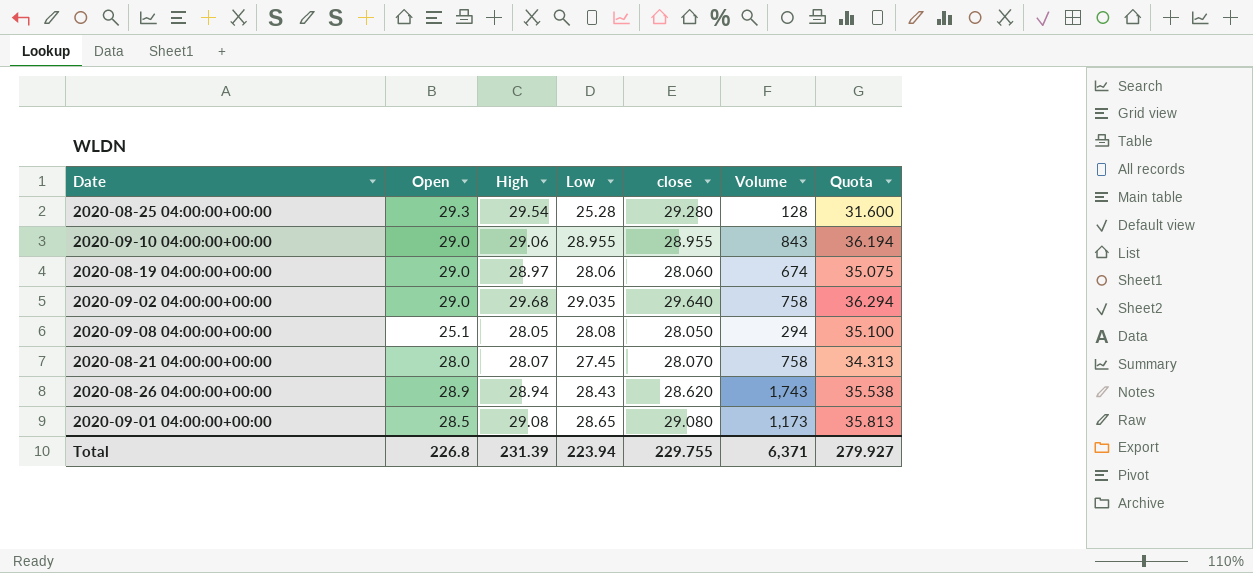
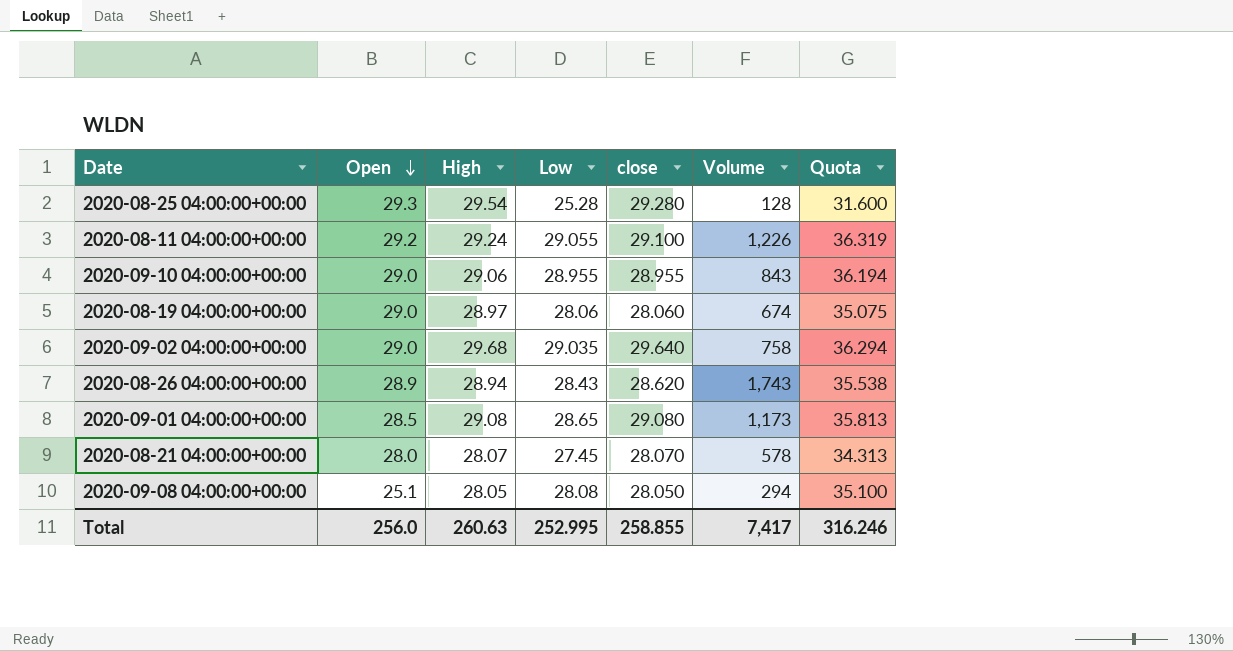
row order: none -> Open descending
row 2020-08-11 04:00:00+00:00: none -> 29.2 | 29.24 | 29.055 | 29.100 | 1,226 | 36.319
2020-08-21 04:00:00+00:00 | Volume: 758 -> 578
Total | Open: 226.8 -> 256.0
Total | High: 231.39 -> 260.63
Total | Low: 223.94 -> 252.995
Total | close: 229.755 -> 258.855
Total | Volume: 6,371 -> 7,417
Total | Quota: 279.927 -> 316.246

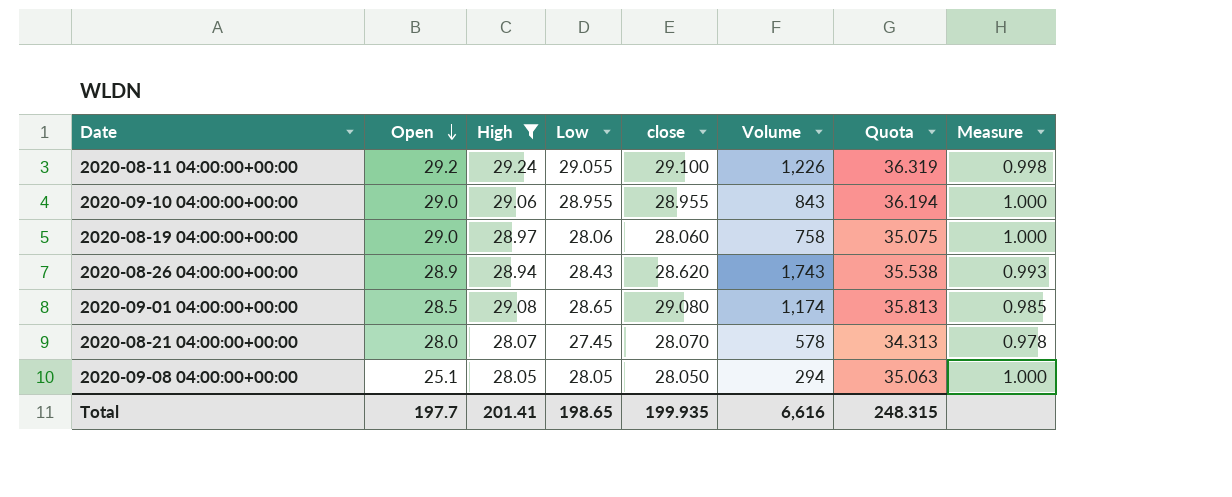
filter: none -> High <= 29.24
column Measure | formula: none -> [Low] / [close]
2020-08-19 04:00:00+00:00 | Volume: 674 -> 758
2020-09-01 04:00:00+00:00 | Volume: 1,173 -> 1,174
2020-09-08 04:00:00+00:00 | Low: 28.08 -> 28.05
2020-09-08 04:00:00+00:00 | Quota: 35.100 -> 35.063
Total | Open: 256.0 -> 197.7
Total | High: 260.63 -> 201.41
Total | Low: 252.995 -> 198.65
Total | close: 258.855 -> 199.935
Total | Volume: 7,417 -> 6,616
Total | Quota: 316.246 -> 248.315

